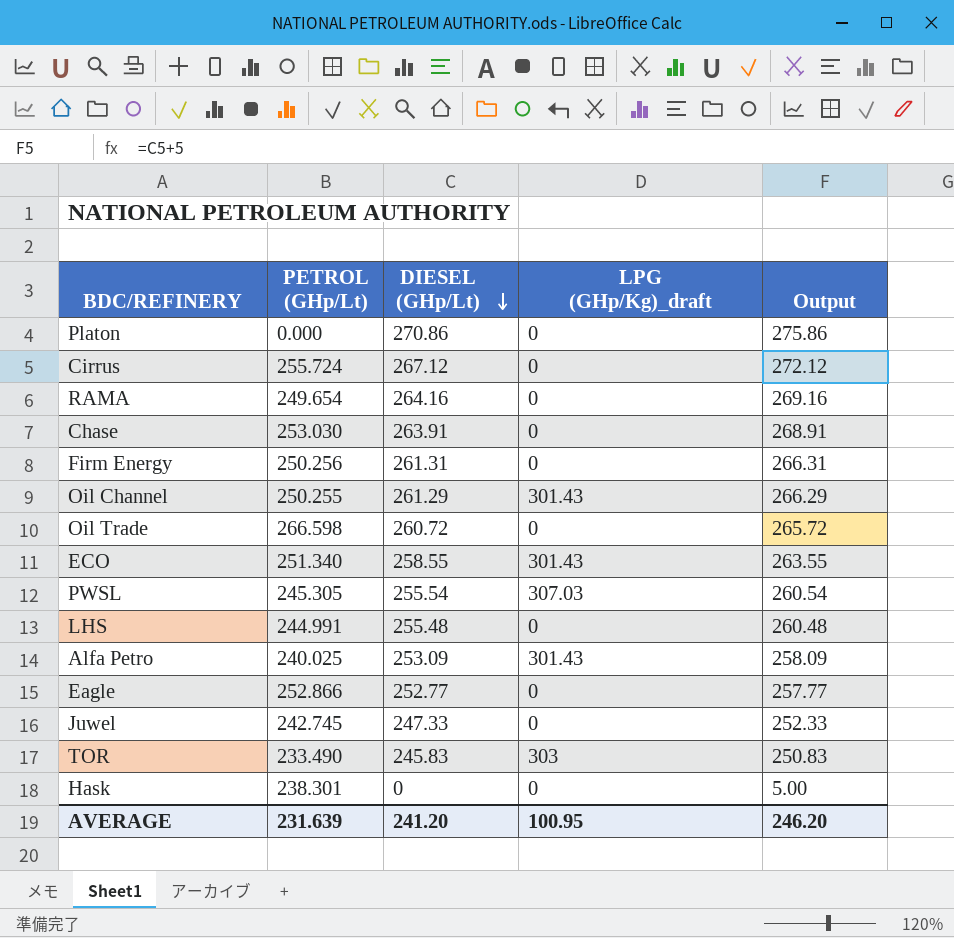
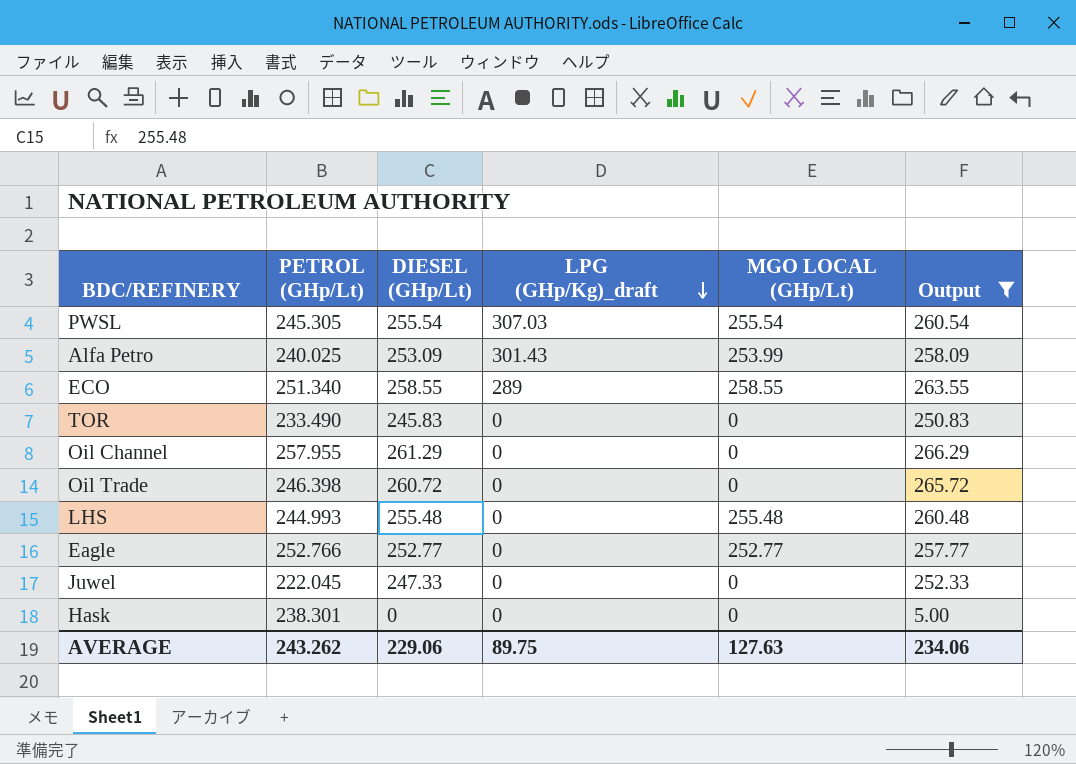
filter: none -> Output <= 266.29
row order: DIESEL (GHp/Lt) descending -> LPG (GHp/Kg)_draft descending
column MGO LOCAL (GHp/Lt) | position: none -> 5
ECO | LPG (GHp/Kg)_draft: 301.43 -> 289
TOR | LPG (GHp/Kg)_draft: 303 -> 0
Oil Channel | PETROL (GHp/Lt): 250.255 -> 257.955
Oil Channel | LPG (GHp/Kg)_draft: 301.43 -> 0
Oil Trade | PETROL (GHp/Lt): 266.598 -> 246.398
LHS | PETROL (GHp/Lt): 244.991 -> 244.993
Eagle | PETROL (GHp/Lt): 252.866 -> 252.766
Juwel | PETROL (GHp/Lt): 242.745 -> 222.045
AVERAGE | PETROL (GHp/Lt): 231.639 -> 243.262
AVERAGE | DIESEL (GHp/Lt): 241.20 -> 229.06
AVERAGE | LPG (GHp/Kg)_draft: 100.95 -> 89.75
AVERAGE | Output: 246.20 -> 234.06

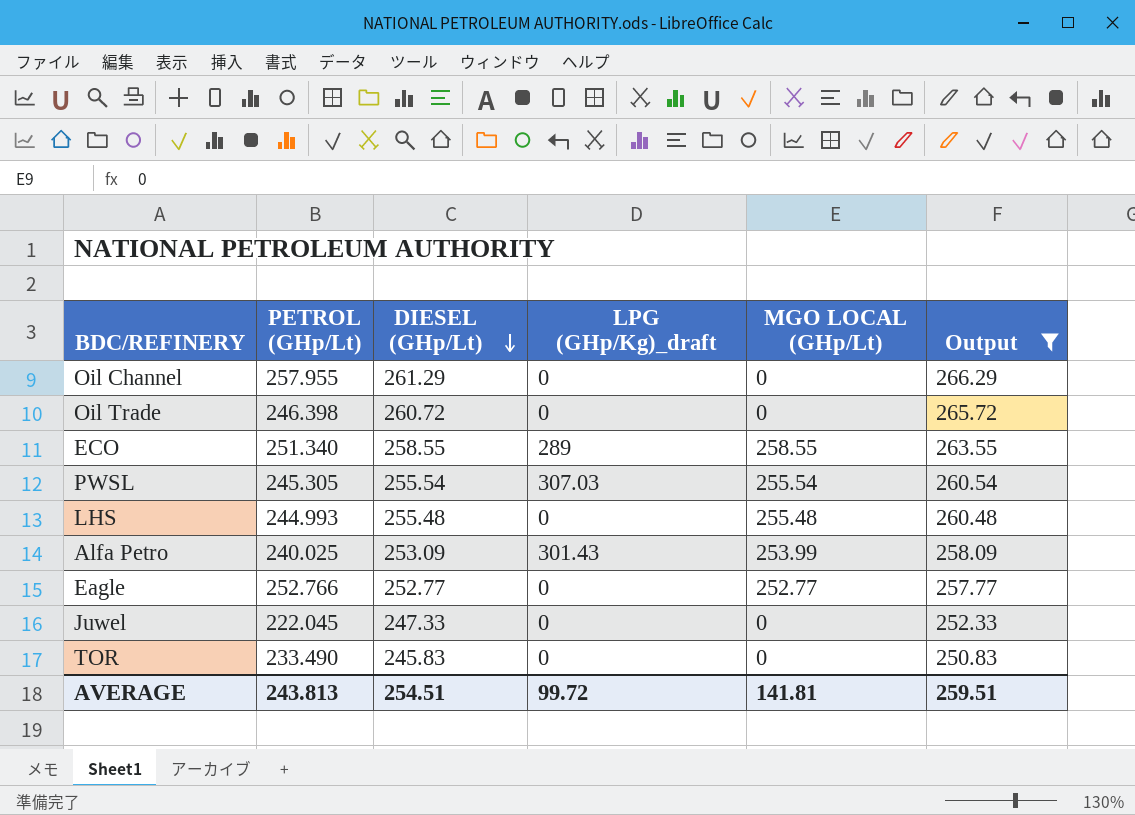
row order: LPG (GHp/Kg)_draft descending -> DIESEL (GHp/Lt) descending
row Hask: 238.301 | 0 | 0 | 0 | 5.00 -> none
AVERAGE | PETROL (GHp/Lt): 243.262 -> 243.813
AVERAGE | DIESEL (GHp/Lt): 229.06 -> 254.51
AVERAGE | LPG (GHp/Kg)_draft: 89.75 -> 99.72
AVERAGE | MGO LOCAL (GHp/Lt): 127.63 -> 141.81
AVERAGE | Output: 234.06 -> 259.51

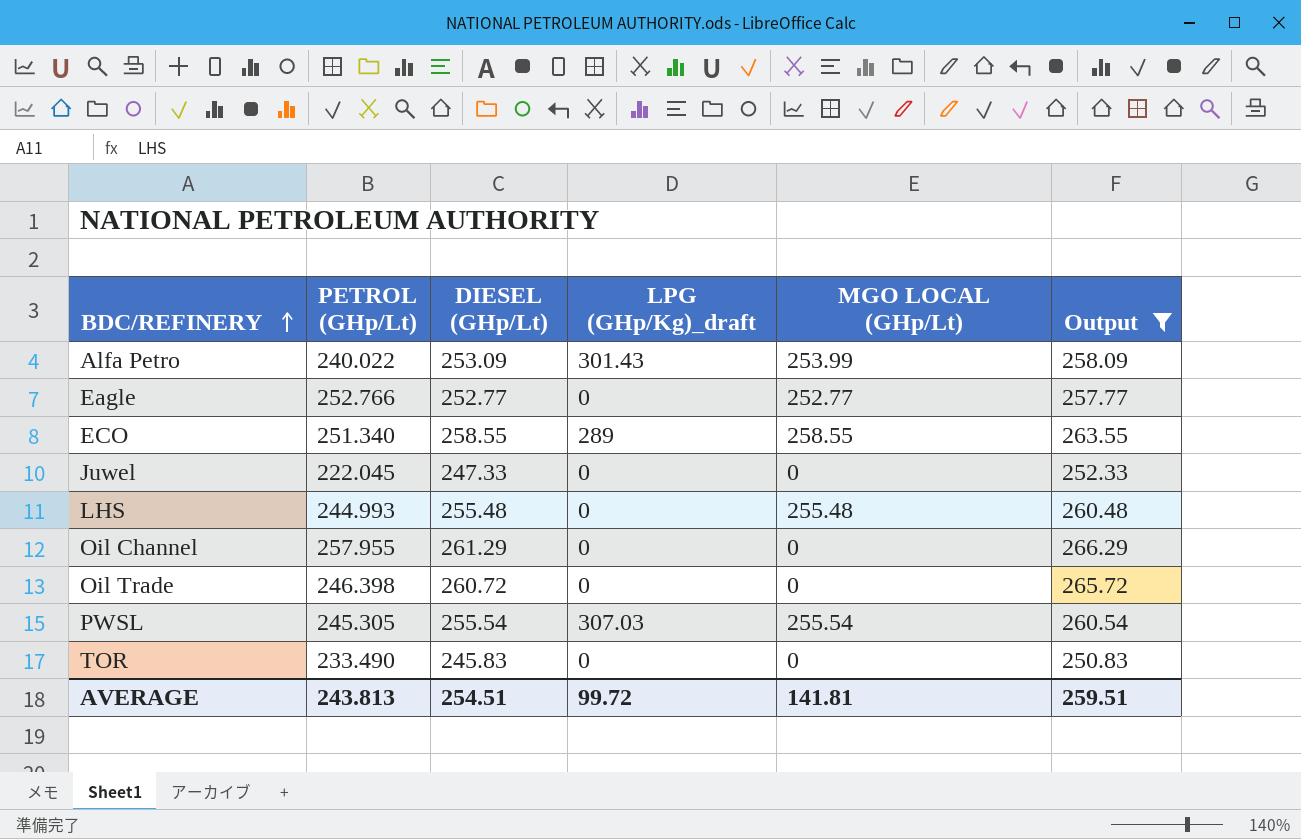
row order: DIESEL (GHp/Lt) descending -> BDC/REFINERY ascending
Alfa Petro | PETROL (GHp/Lt): 240.025 -> 240.022

